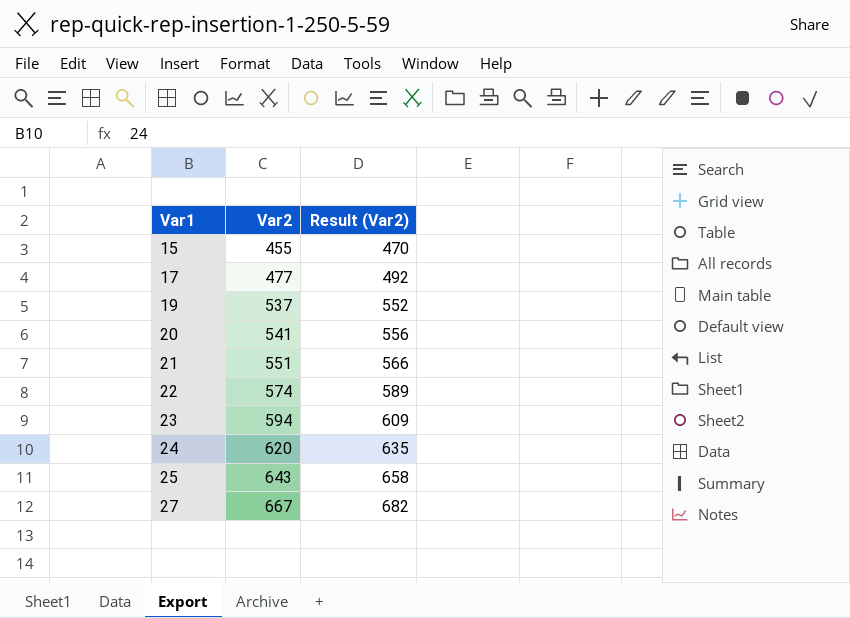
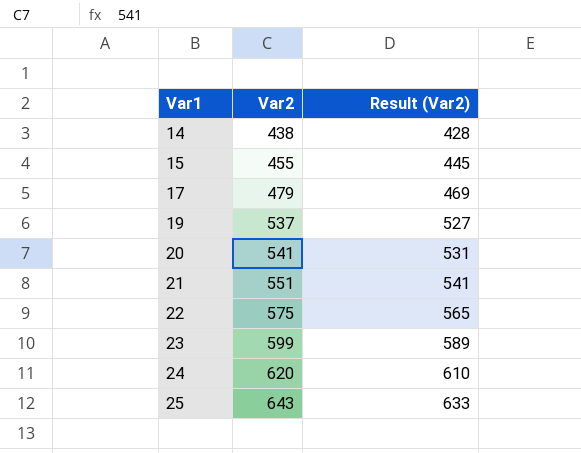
column Result (Var2) | formula: [Var2] + 15 -> [Var2] - 10
row 27: 667 | 682 -> none
row 14: none -> 438 | 428
17 | Var2: 477 -> 479
22 | Var2: 574 -> 575
23 | Var2: 594 -> 599

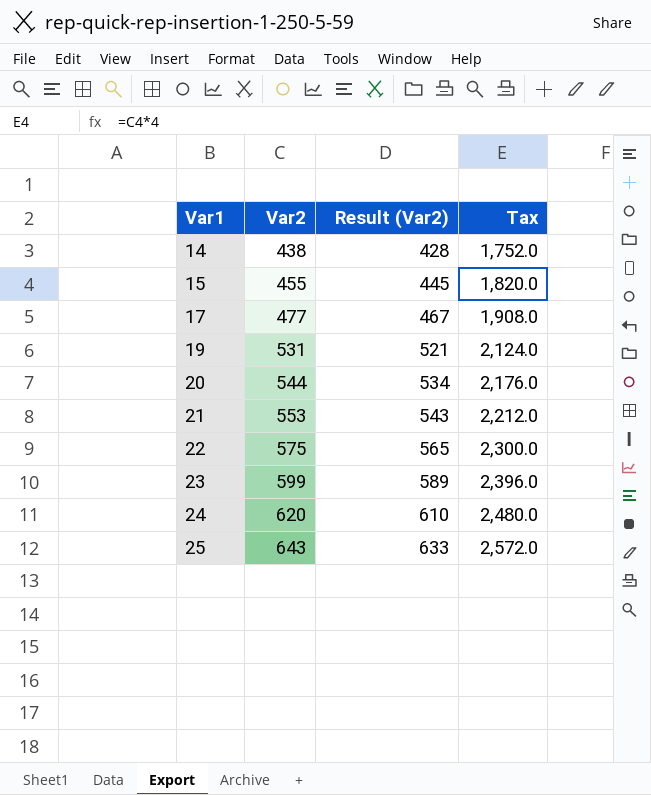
column Tax | formula: none -> [Var2] * 4
17 | Var2: 479 -> 477
17 | Result (Var2): 469 -> 467
19 | Var2: 537 -> 531
19 | Result (Var2): 527 -> 521
20 | Var2: 541 -> 544
20 | Result (Var2): 531 -> 534
21 | Var2: 551 -> 553
21 | Result (Var2): 541 -> 543

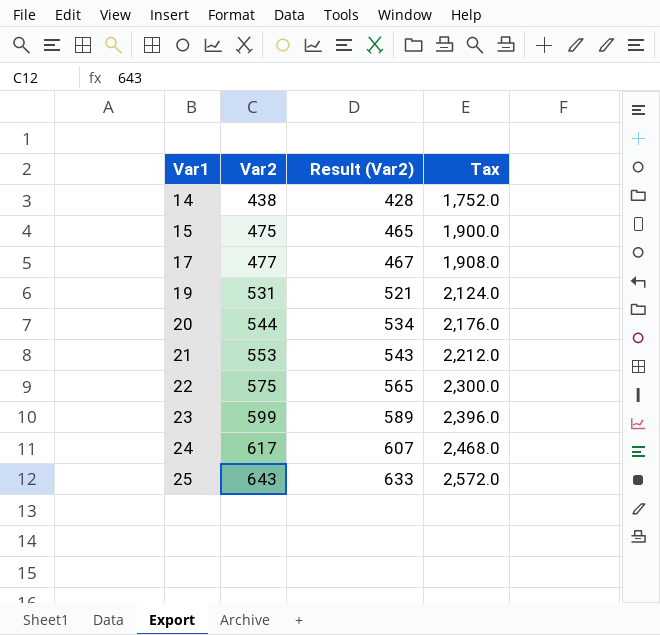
15 | Var2: 455 -> 475
15 | Result (Var2): 445 -> 465
15 | Tax: 1,820.0 -> 1,900.0
24 | Var2: 620 -> 617
24 | Result (Var2): 610 -> 607
24 | Tax: 2,480.0 -> 2,468.0

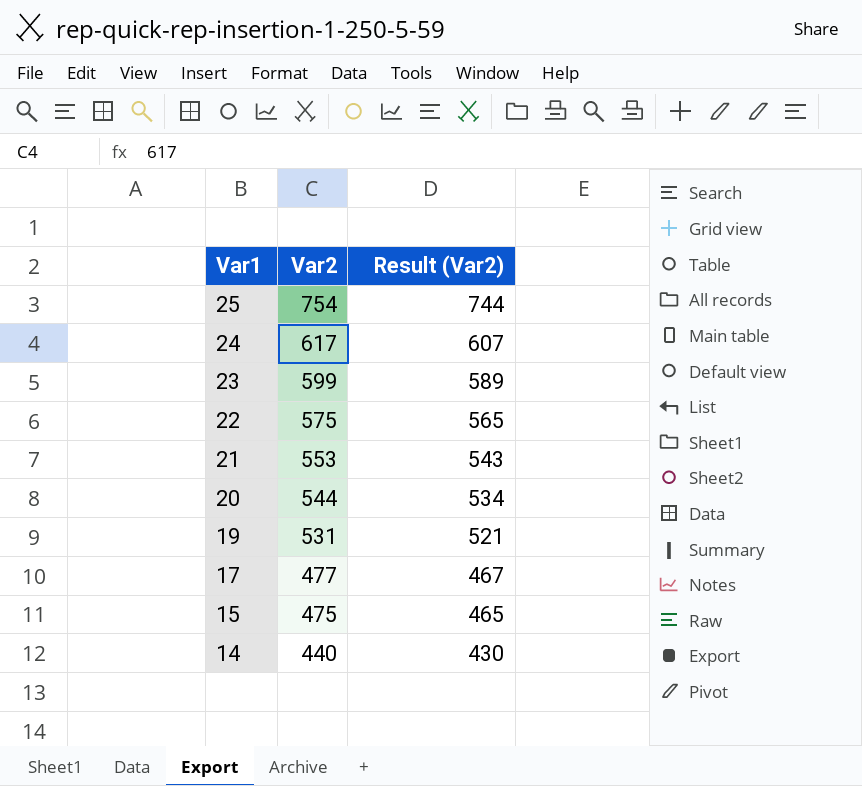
row order: Var1 ascending -> Var1 descending
column Tax | formula: [Var2] * 4 -> none
25 | Var2: 643 -> 754
25 | Result (Var2): 633 -> 744
14 | Var2: 438 -> 440
14 | Result (Var2): 428 -> 430

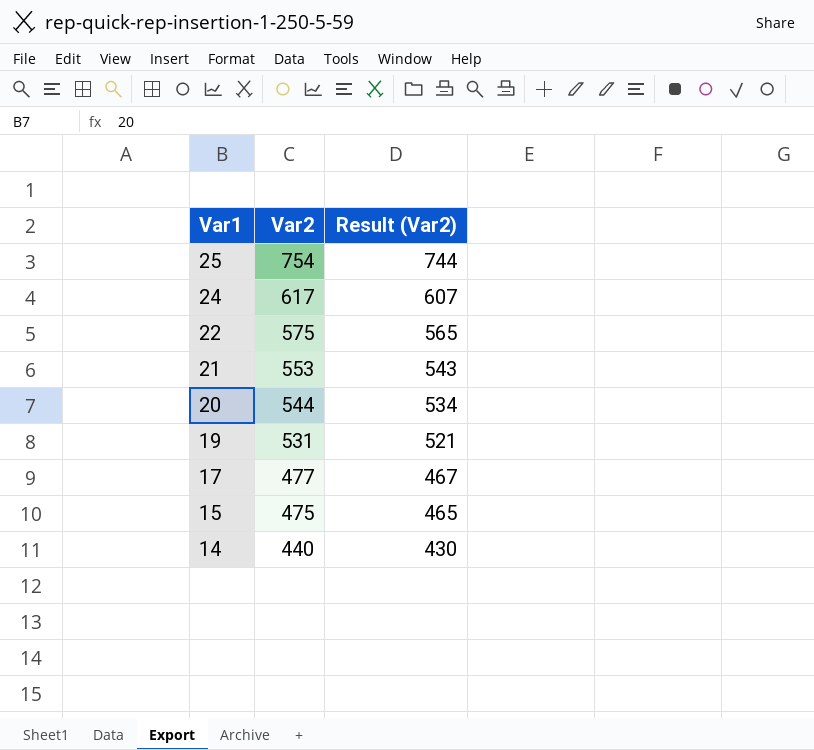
row 23: 599 | 589 -> none

